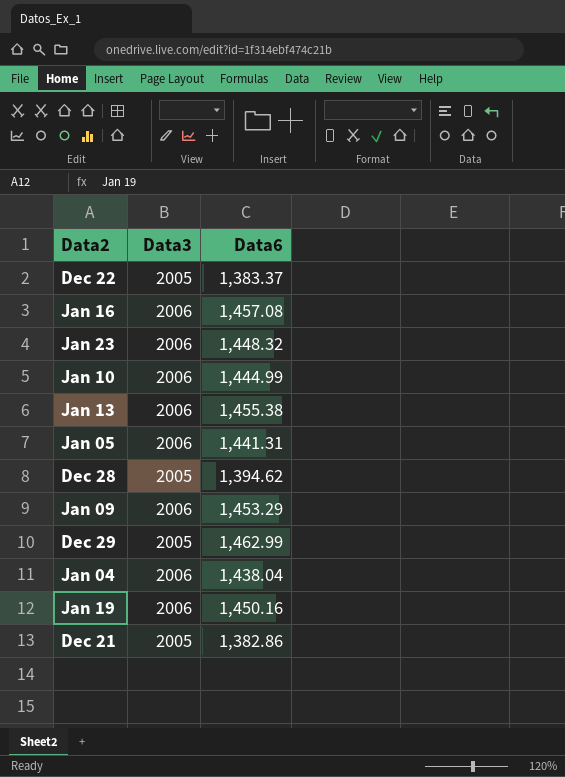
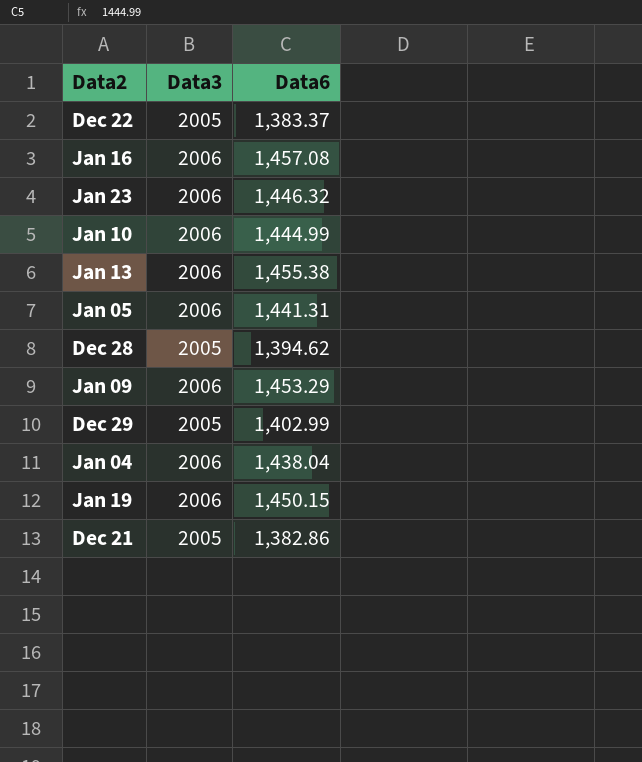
Jan 23 | Data6: 1,448.32 -> 1,446.32
Dec 29 | Data6: 1,462.99 -> 1,402.99
Jan 19 | Data6: 1,450.16 -> 1,450.15

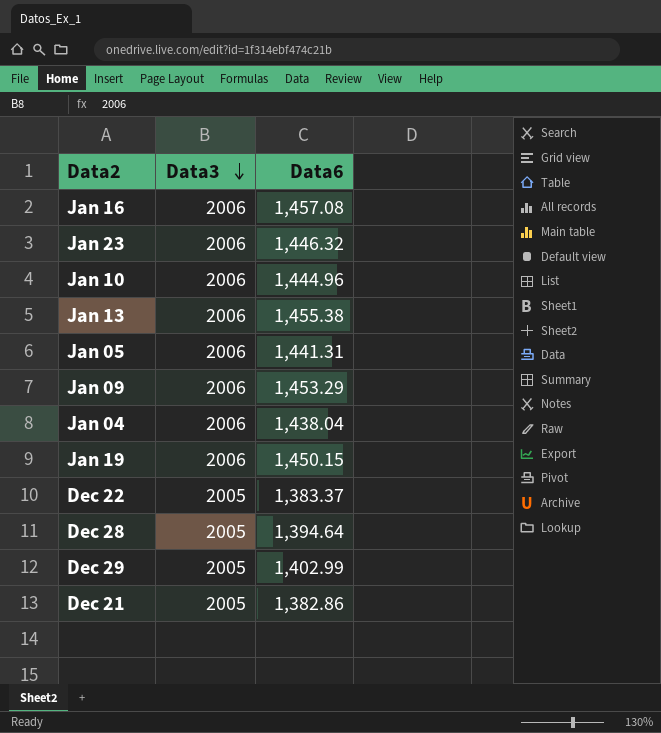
row order: none -> Data3 descending
Jan 10 | Data6: 1,444.99 -> 1,444.96
Dec 28 | Data6: 1,394.62 -> 1,394.64

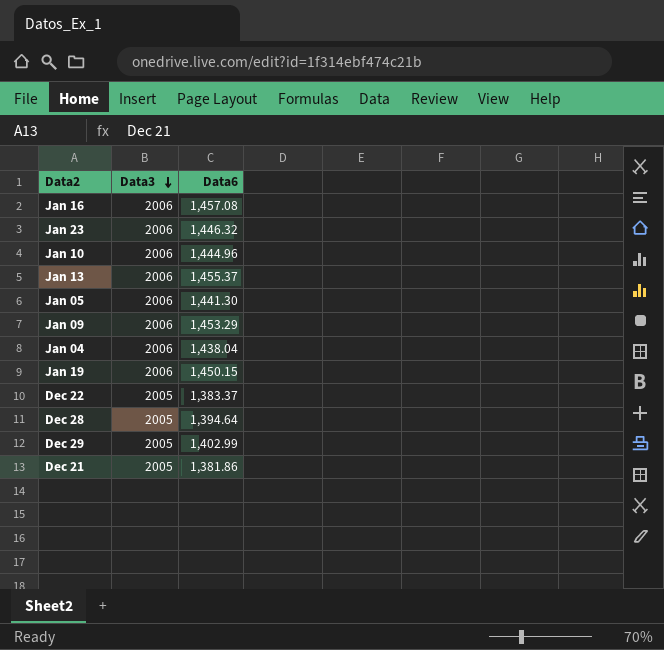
Jan 13 | Data6: 1,455.38 -> 1,455.37
Jan 05 | Data6: 1,441.31 -> 1,441.30
Dec 21 | Data6: 1,382.86 -> 1,381.86

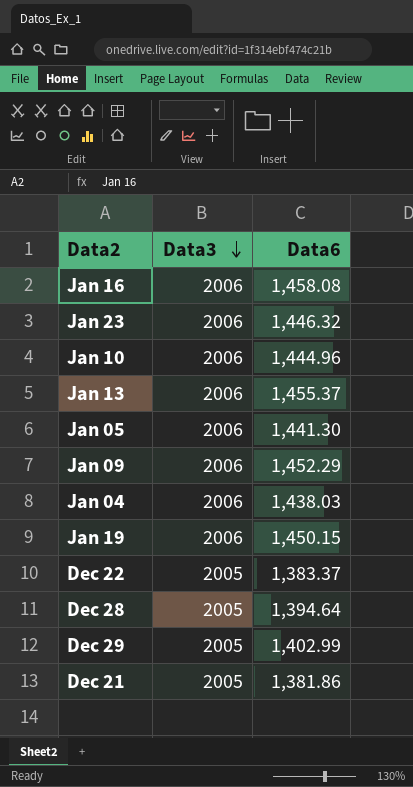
Jan 16 | Data6: 1,457.08 -> 1,458.08
Jan 09 | Data6: 1,453.29 -> 1,452.29
Jan 04 | Data6: 1,438.04 -> 1,438.03

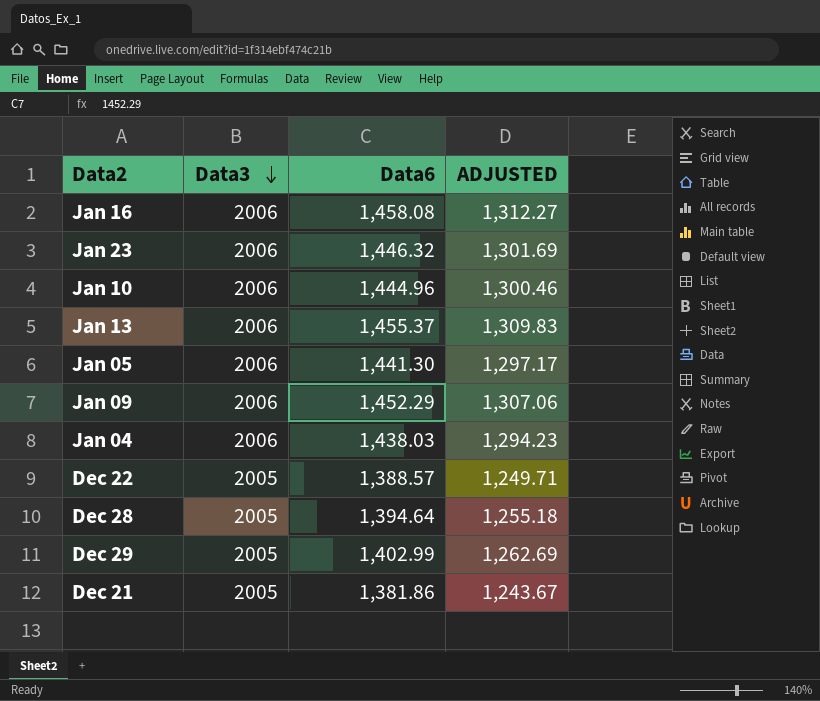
column ADJUSTED | formula: none -> [Data6] * 0.9
row Jan 19: 2006 | 1,450.15 -> none
Dec 22 | Data6: 1,383.37 -> 1,388.57

